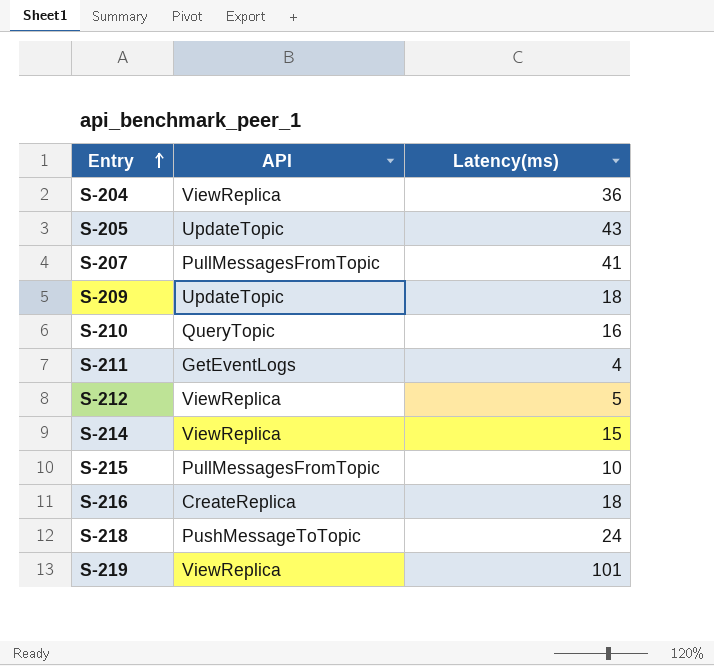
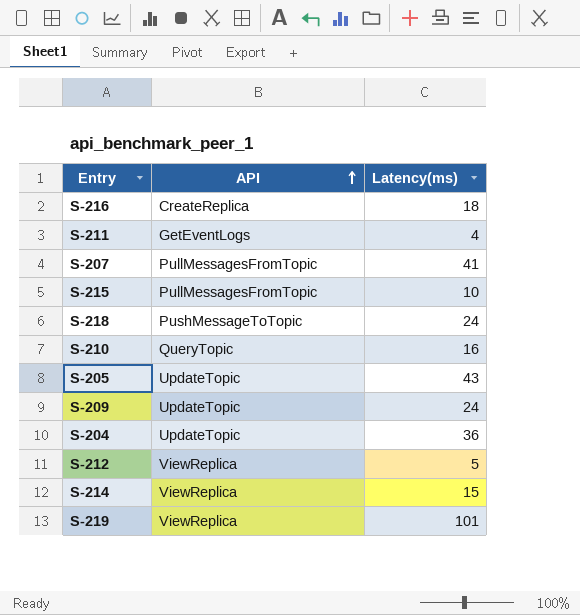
row order: Entry ascending -> API ascending
S-209 | Latency(ms): 18 -> 24
S-204 | API: ViewReplica -> UpdateTopic

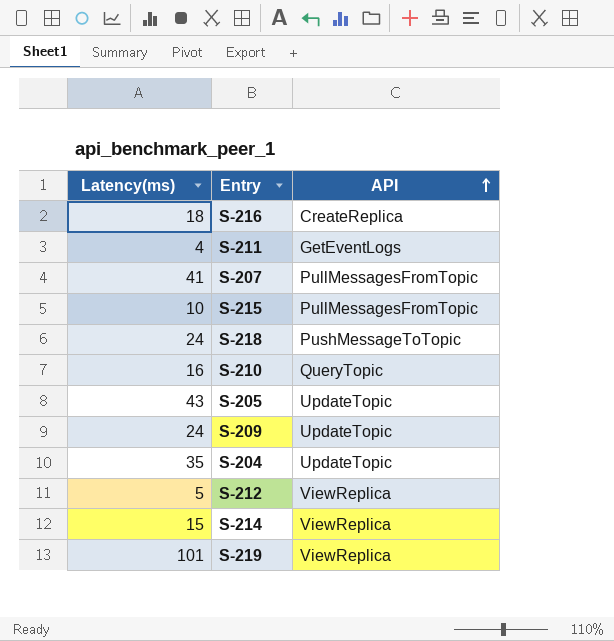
column Latency(ms) | position: 3 -> 1
S-204 | Latency(ms): 36 -> 35

